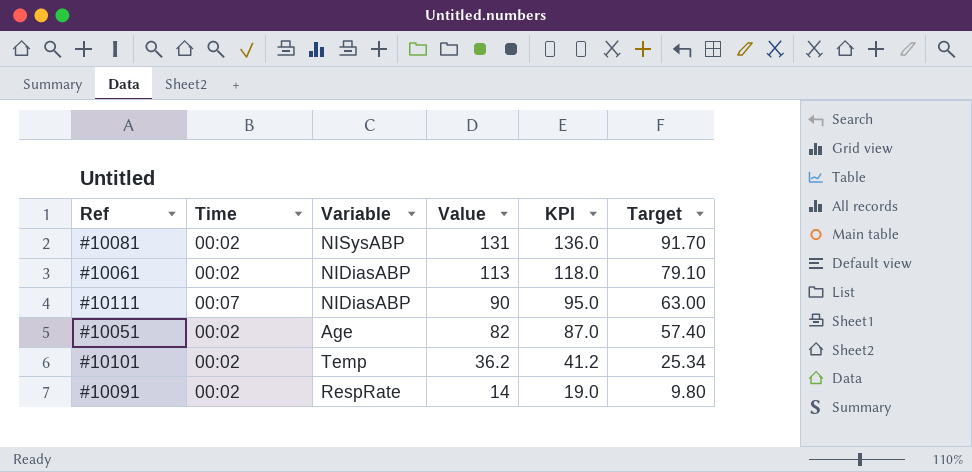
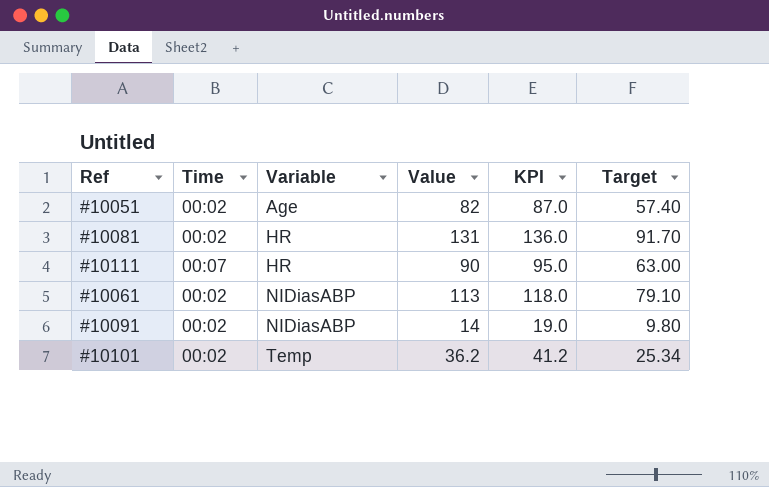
row order: Value descending -> Variable ascending
#10081 | Variable: NISysABP -> HR
#10111 | Variable: NIDiasABP -> HR
#10091 | Variable: RespRate -> NIDiasABP

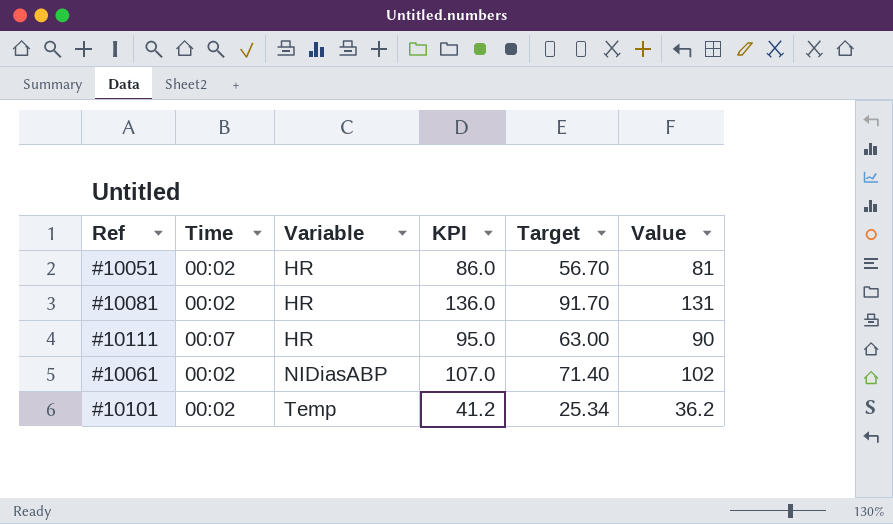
column Value | position: 4 -> 6
row #10091: 00:02 | NIDiasABP | 14 | 19.0 | 9.80 -> none
#10051 | Variable: Age -> HR
#10051 | KPI: 87.0 -> 86.0
#10051 | Target: 57.40 -> 56.70
#10051 | Value: 82 -> 81
#10061 | KPI: 118.0 -> 107.0
#10061 | Target: 79.10 -> 71.40
#10061 | Value: 113 -> 102

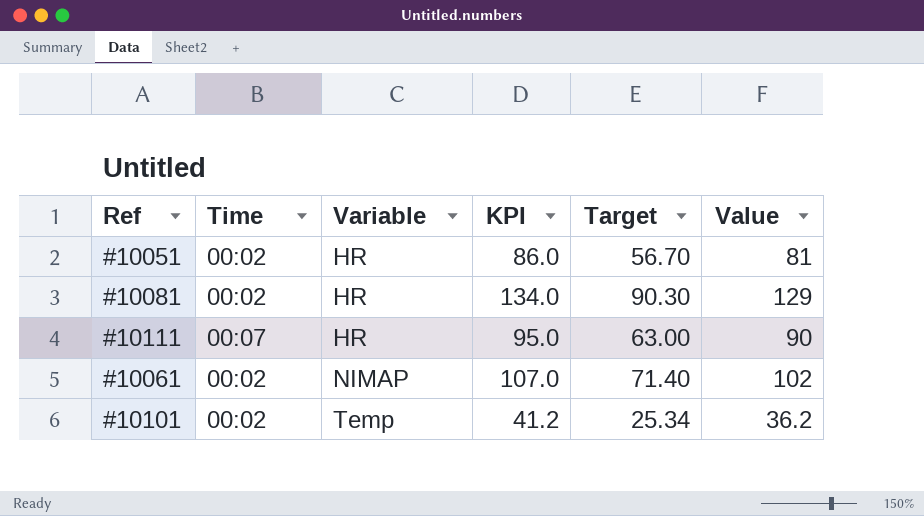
#10081 | KPI: 136.0 -> 134.0
#10081 | Target: 91.70 -> 90.30
#10081 | Value: 131 -> 129
#10061 | Variable: NIDiasABP -> NIMAP

